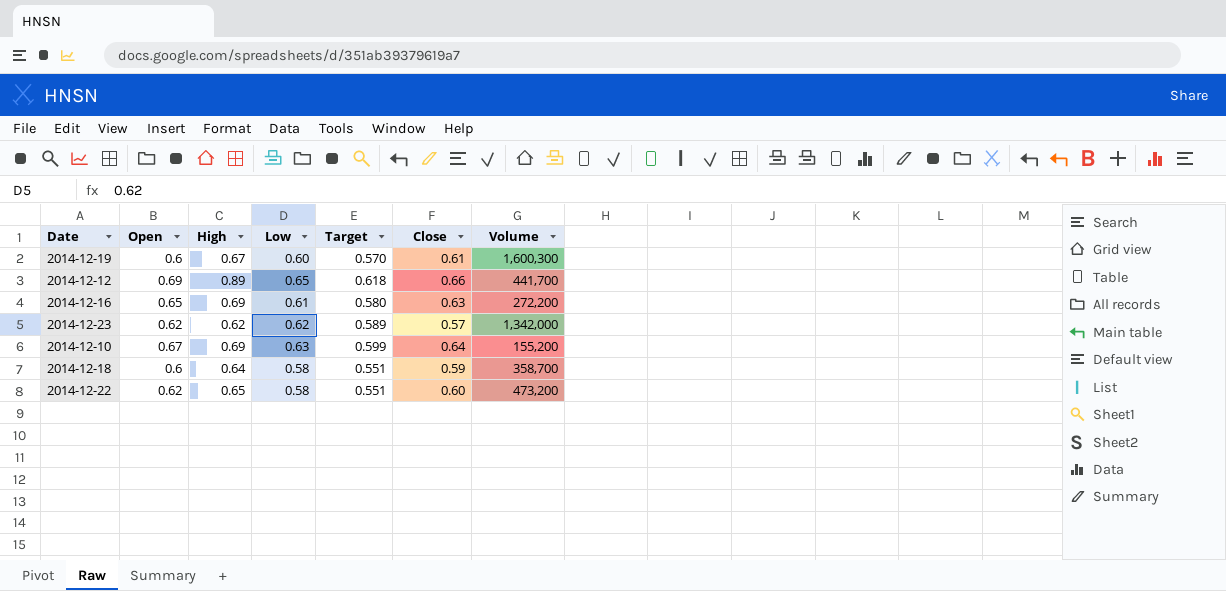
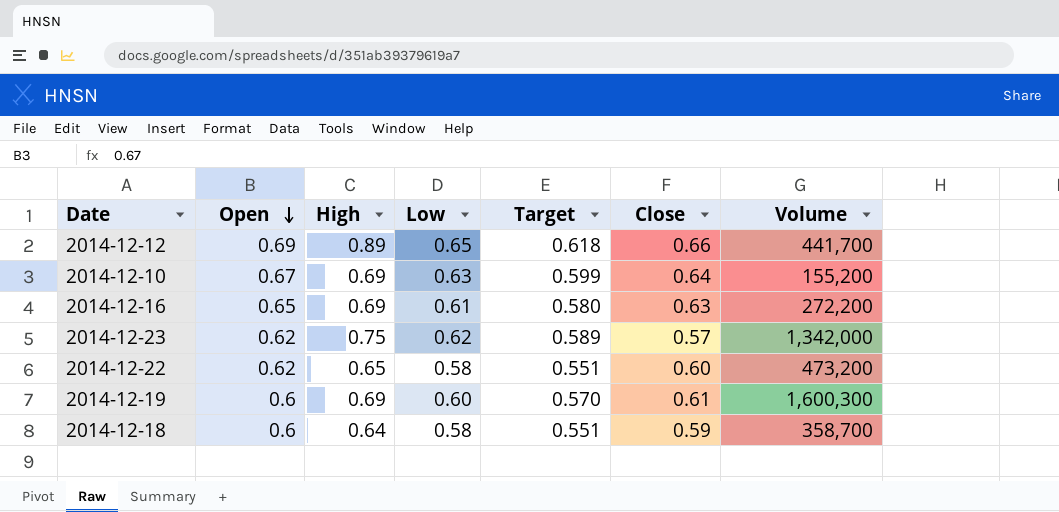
row order: none -> Open descending
2014-12-23 | High: 0.62 -> 0.75
2014-12-19 | High: 0.67 -> 0.69

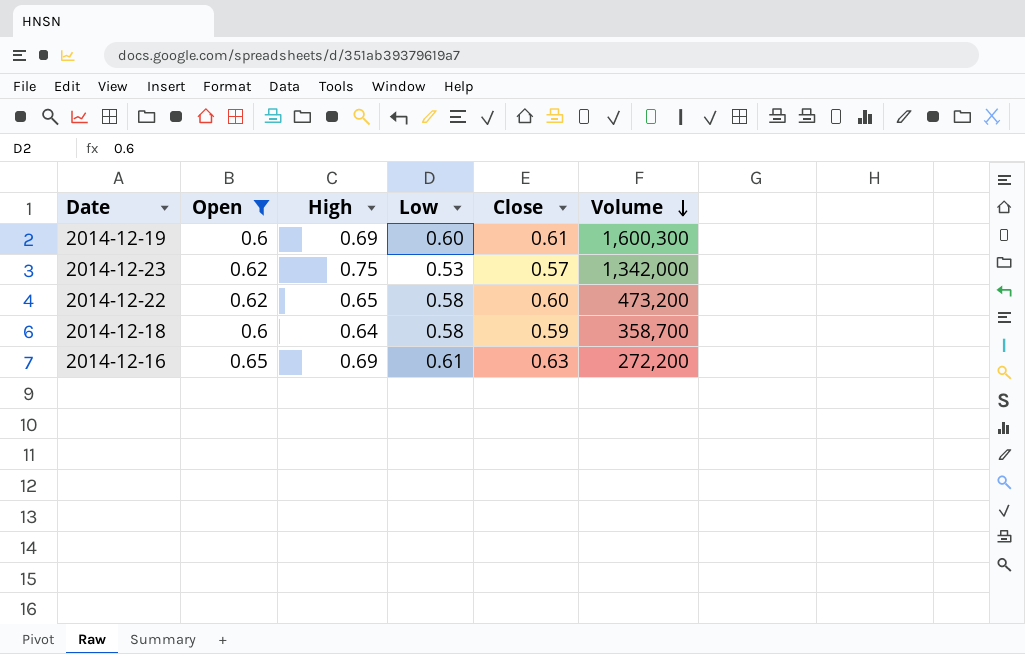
filter: none -> Open <= 0.65
row order: Open descending -> Volume descending
column Target | formula: [Low] * 0.95 -> none
2014-12-23 | Low: 0.62 -> 0.53

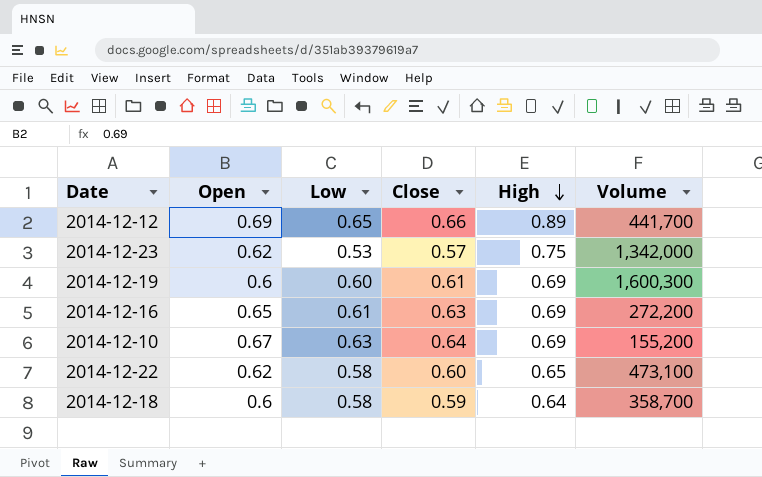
filter: Open <= 0.65 -> none
row order: Volume descending -> High descending
column High | position: 3 -> 5
2014-12-22 | Volume: 473,200 -> 473,100

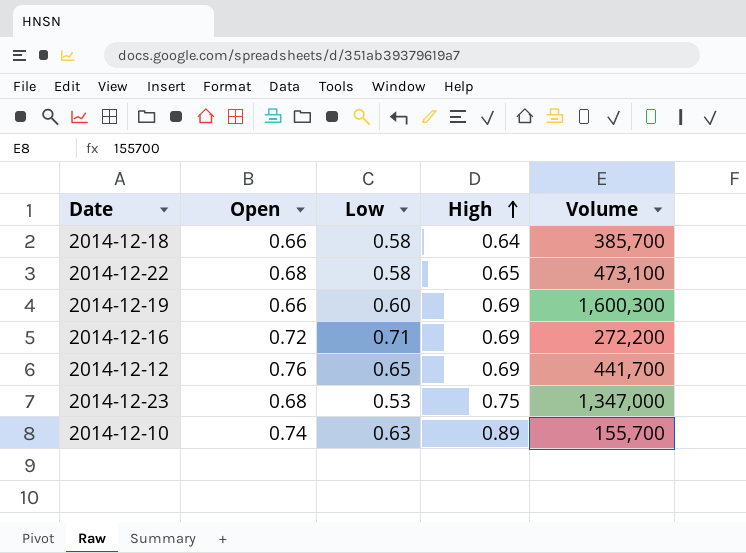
row order: High descending -> High ascending
column Close | position: 4 -> none
2014-12-18 | Open: 0.6 -> 0.66
2014-12-18 | Volume: 358,700 -> 385,700
2014-12-22 | Open: 0.62 -> 0.68
2014-12-19 | Open: 0.6 -> 0.66
2014-12-16 | Open: 0.65 -> 0.72
2014-12-16 | Low: 0.61 -> 0.71
2014-12-12 | Open: 0.69 -> 0.76
2014-12-12 | High: 0.89 -> 0.69
2014-12-23 | Open: 0.62 -> 0.68
2014-12-23 | Volume: 1,342,000 -> 1,347,000
2014-12-10 | Open: 0.67 -> 0.74
2014-12-10 | High: 0.69 -> 0.89
2014-12-10 | Volume: 155,200 -> 155,700

